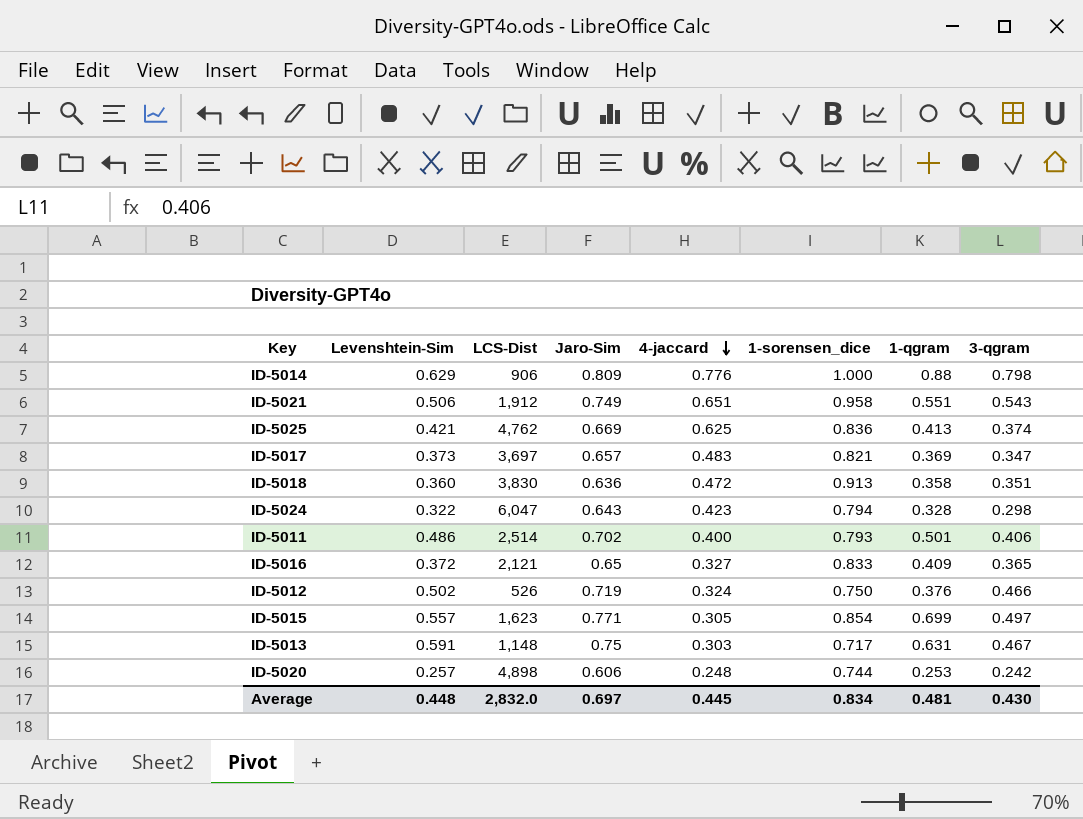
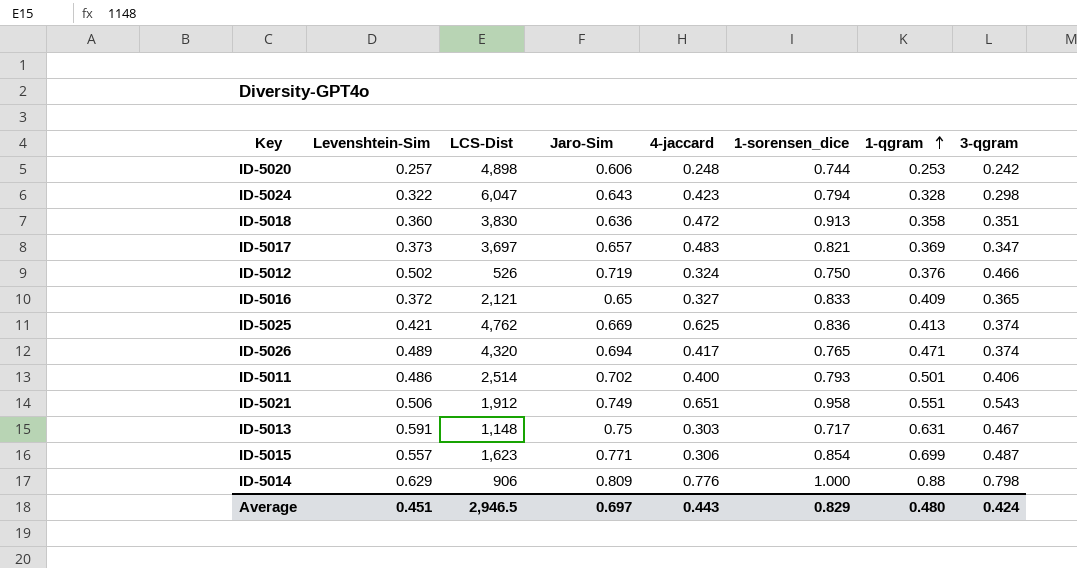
row order: 4-jaccard descending -> 1-qgram ascending
row ID-5026: none -> 0.489 | 4,320 | 0.694 | 0.417 | 0.765 | 0.471 | 0.374
ID-5015 | 4-jaccard: 0.305 -> 0.306
ID-5015 | 3-qgram: 0.497 -> 0.487
Average | Levenshtein-Sim: 0.448 -> 0.451
Average | LCS-Dist: 2,832.0 -> 2,946.5
Average | 4-jaccard: 0.445 -> 0.443
Average | 1-sorensen_dice: 0.834 -> 0.829
Average | 1-qgram: 0.481 -> 0.480
Average | 3-qgram: 0.430 -> 0.424

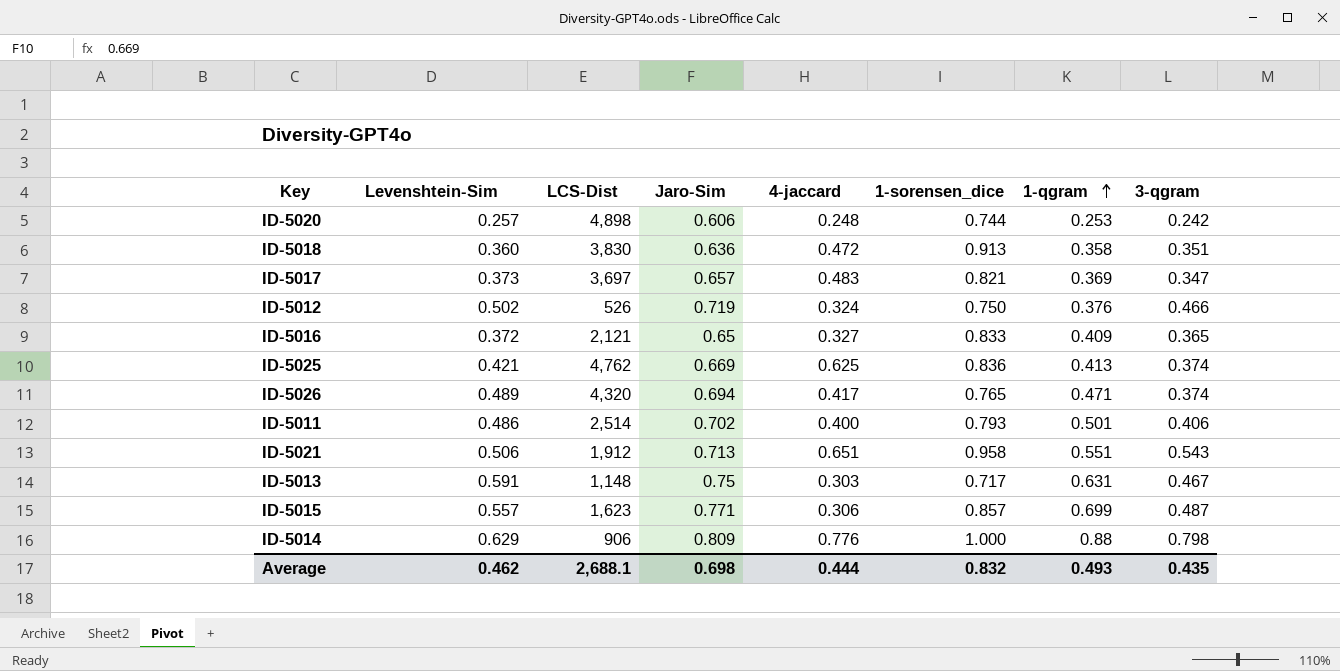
row ID-5024: 0.322 | 6,047 | 0.643 | 0.423 | 0.794 | 0.328 | 0.298 -> none
ID-5021 | Jaro-Sim: 0.749 -> 0.713
ID-5015 | 1-sorensen_dice: 0.854 -> 0.857
Average | Levenshtein-Sim: 0.451 -> 0.462
Average | LCS-Dist: 2,946.5 -> 2,688.1
Average | Jaro-Sim: 0.697 -> 0.698
Average | 4-jaccard: 0.443 -> 0.444
Average | 1-sorensen_dice: 0.829 -> 0.832
Average | 1-qgram: 0.480 -> 0.493
Average | 3-qgram: 0.424 -> 0.435

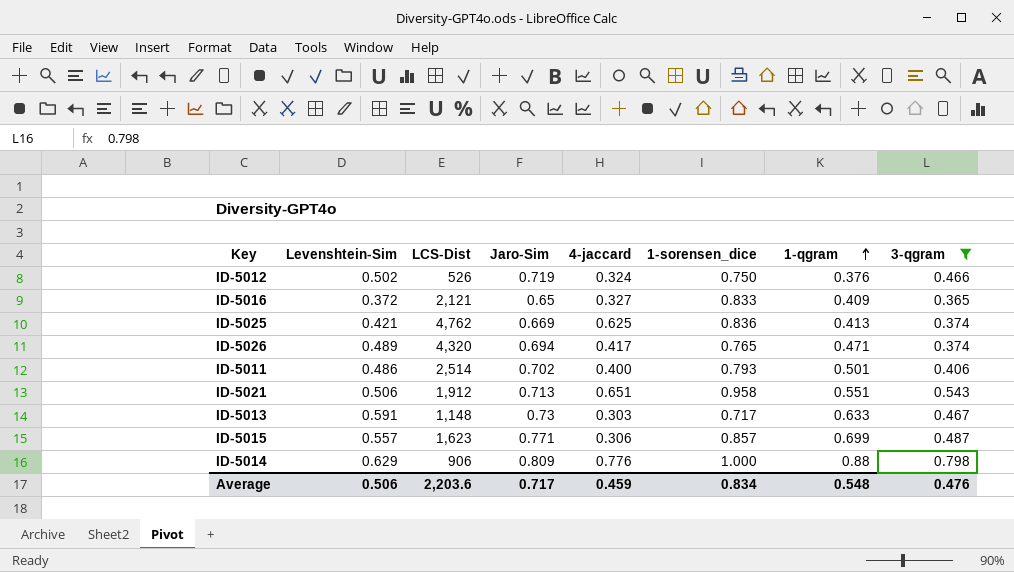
filter: none -> 3-qgram >= 0.365
ID-5013 | Jaro-Sim: 0.75 -> 0.73
ID-5013 | 1-qgram: 0.631 -> 0.633
Average | Levenshtein-Sim: 0.462 -> 0.506
Average | LCS-Dist: 2,688.1 -> 2,203.6
Average | Jaro-Sim: 0.698 -> 0.717
Average | 4-jaccard: 0.444 -> 0.459
Average | 1-sorensen_dice: 0.832 -> 0.834
Average | 1-qgram: 0.493 -> 0.548
Average | 3-qgram: 0.435 -> 0.476

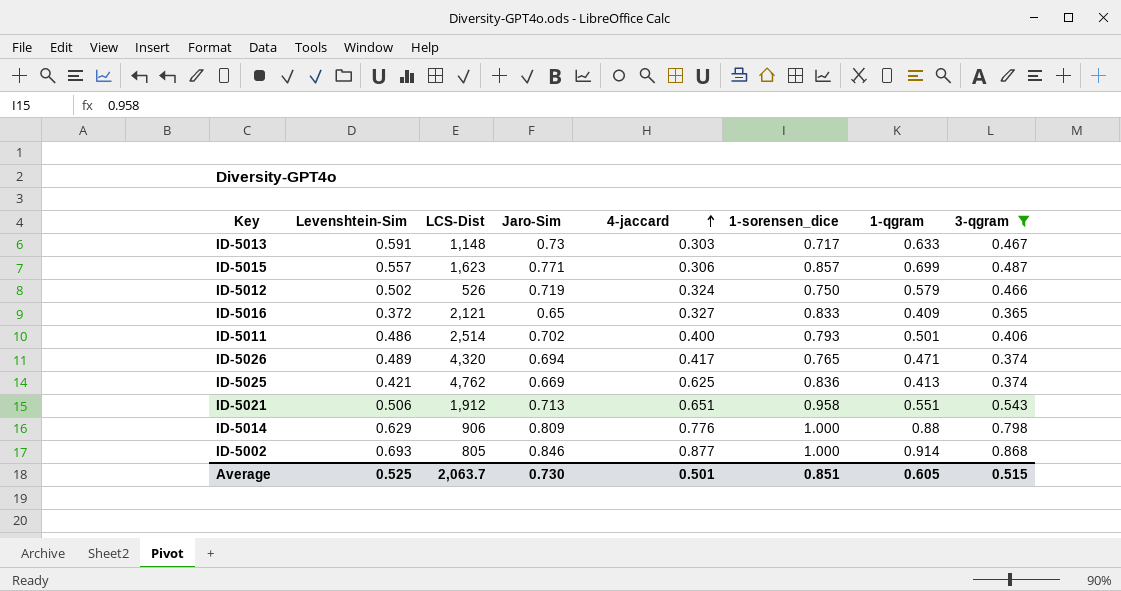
row order: 1-qgram ascending -> 4-jaccard ascending
ID-5012 | 1-qgram: 0.376 -> 0.579
row ID-5002: none -> 0.693 | 805 | 0.846 | 0.877 | 1.000 | 0.914 | 0.868
Average | Levenshtein-Sim: 0.506 -> 0.525
Average | LCS-Dist: 2,203.6 -> 2,063.7
Average | Jaro-Sim: 0.717 -> 0.730
Average | 4-jaccard: 0.459 -> 0.501
Average | 1-sorensen_dice: 0.834 -> 0.851
Average | 1-qgram: 0.548 -> 0.605
Average | 3-qgram: 0.476 -> 0.515

